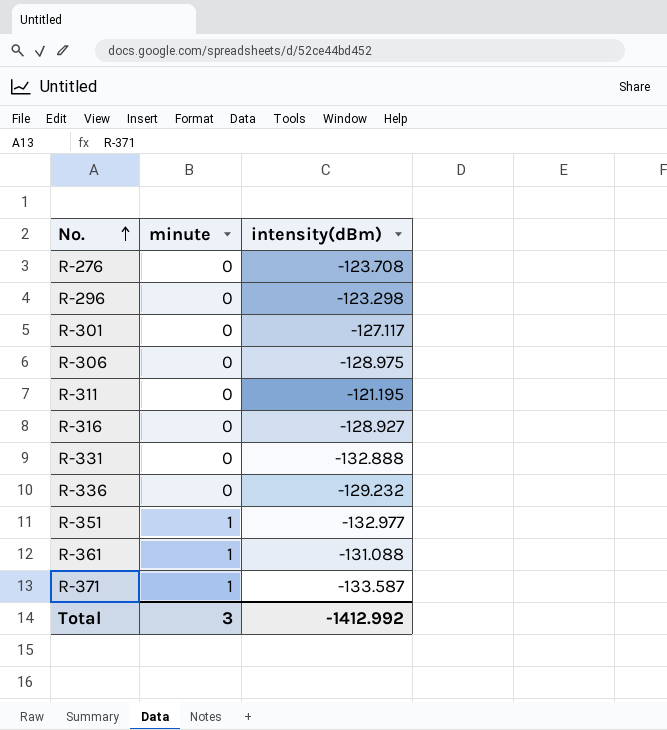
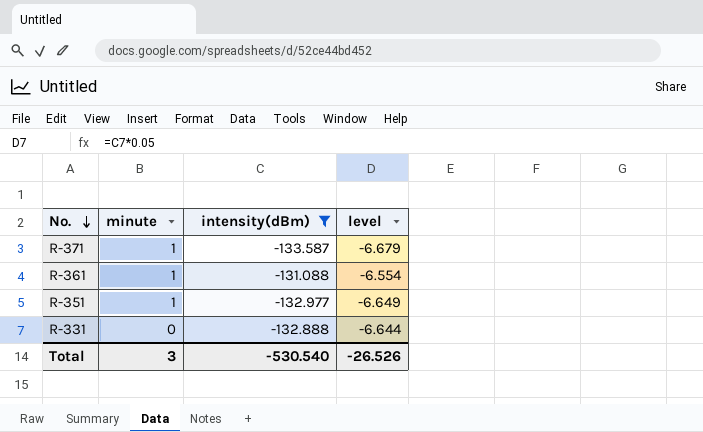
filter: none -> intensity(dBm) <= -131.088
row order: No. ascending -> No. descending
column level | formula: none -> [intensity(dBm)] * 0.05
Total | intensity(dBm): -1412.992 -> -530.540

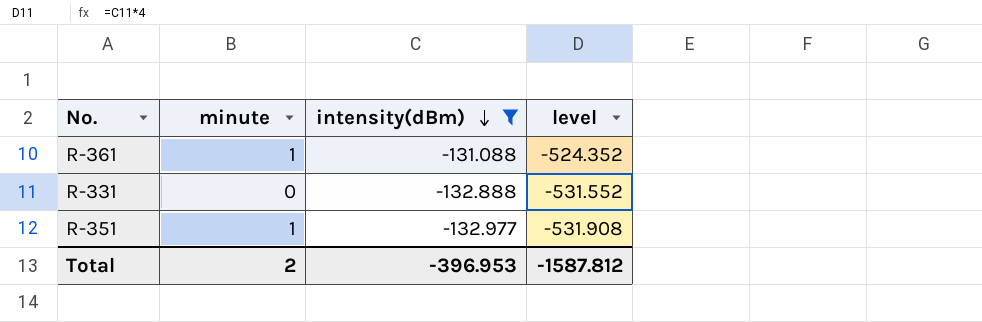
row order: No. descending -> intensity(dBm) descending
column level | formula: [intensity(dBm)] * 0.05 -> [intensity(dBm)] * 4
row R-371: 1 | -133.587 | -6.679 -> none
Total | minute: 3 -> 2
Total | intensity(dBm): -530.540 -> -396.953
Total | level: -26.526 -> -1587.812

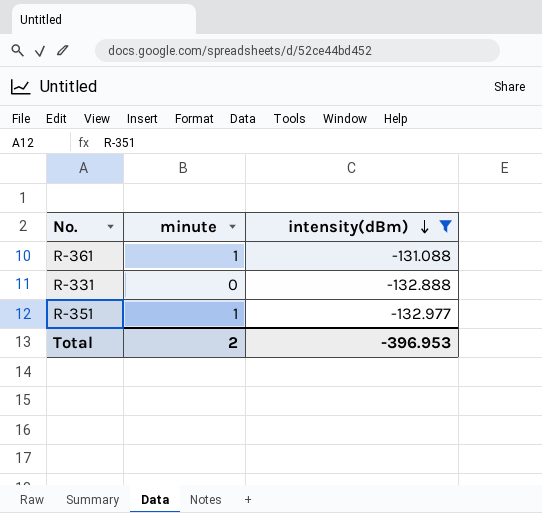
column level | formula: [intensity(dBm)] * 4 -> none

